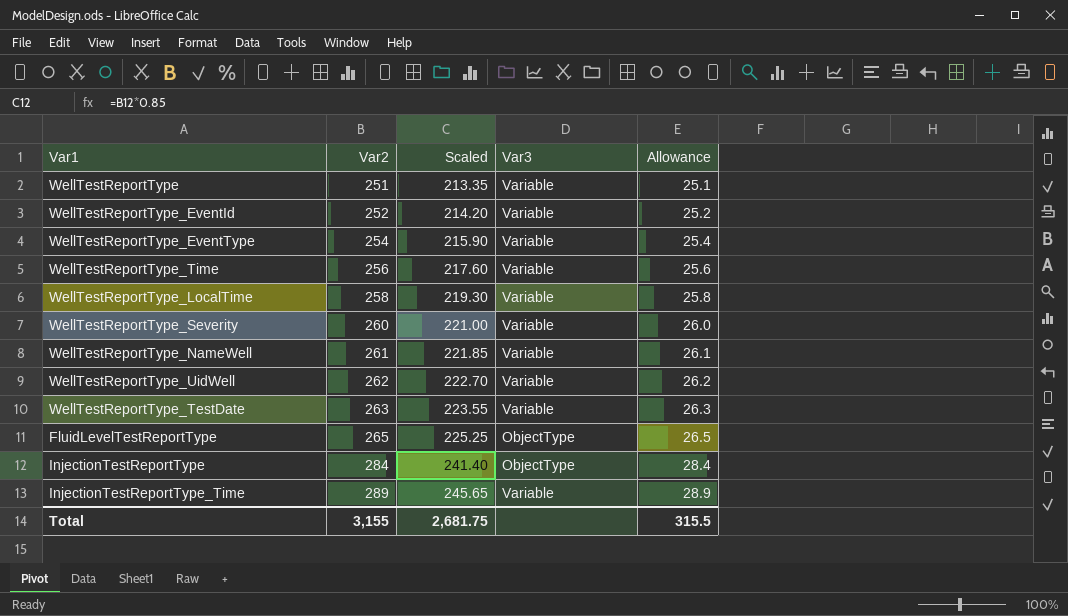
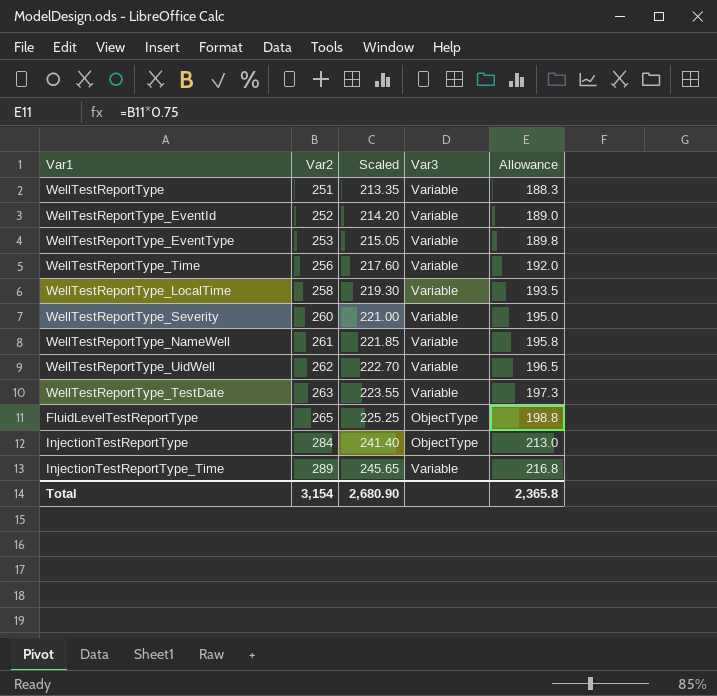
column Allowance | formula: [Var2] * 0.1 -> [Var2] * 0.75
WellTestReportType_EventType | Var2: 254 -> 253
WellTestReportType_EventType | Scaled: 215.90 -> 215.05
Total | Var2: 3,155 -> 3,154
Total | Scaled: 2,681.75 -> 2,680.90
Total | Allowance: 315.5 -> 2,365.8

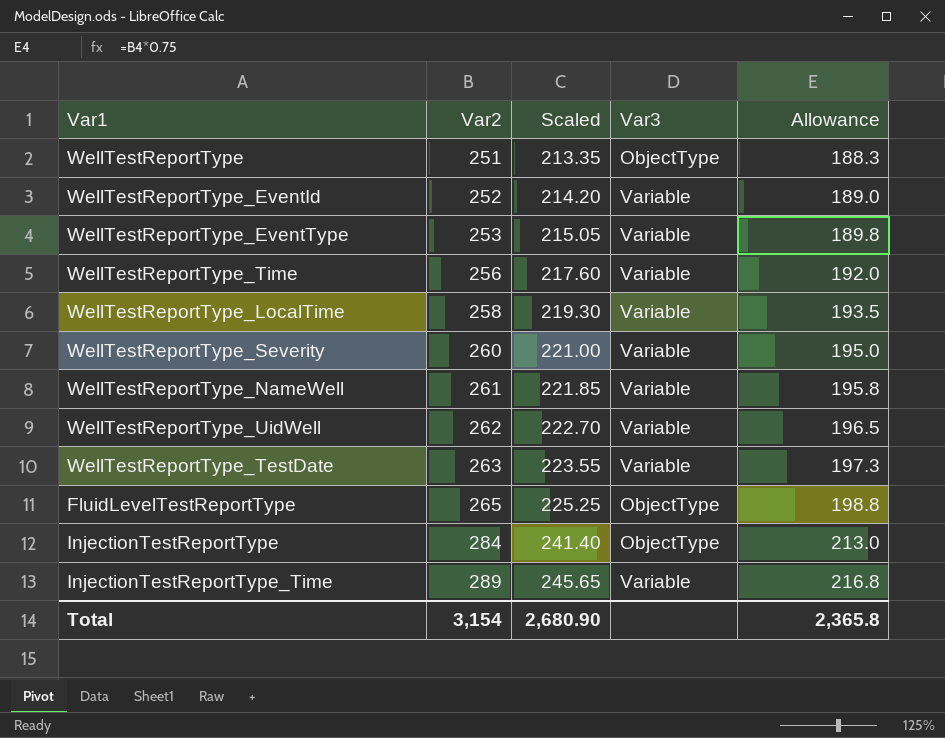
WellTestReportType | Var3: Variable -> ObjectType

